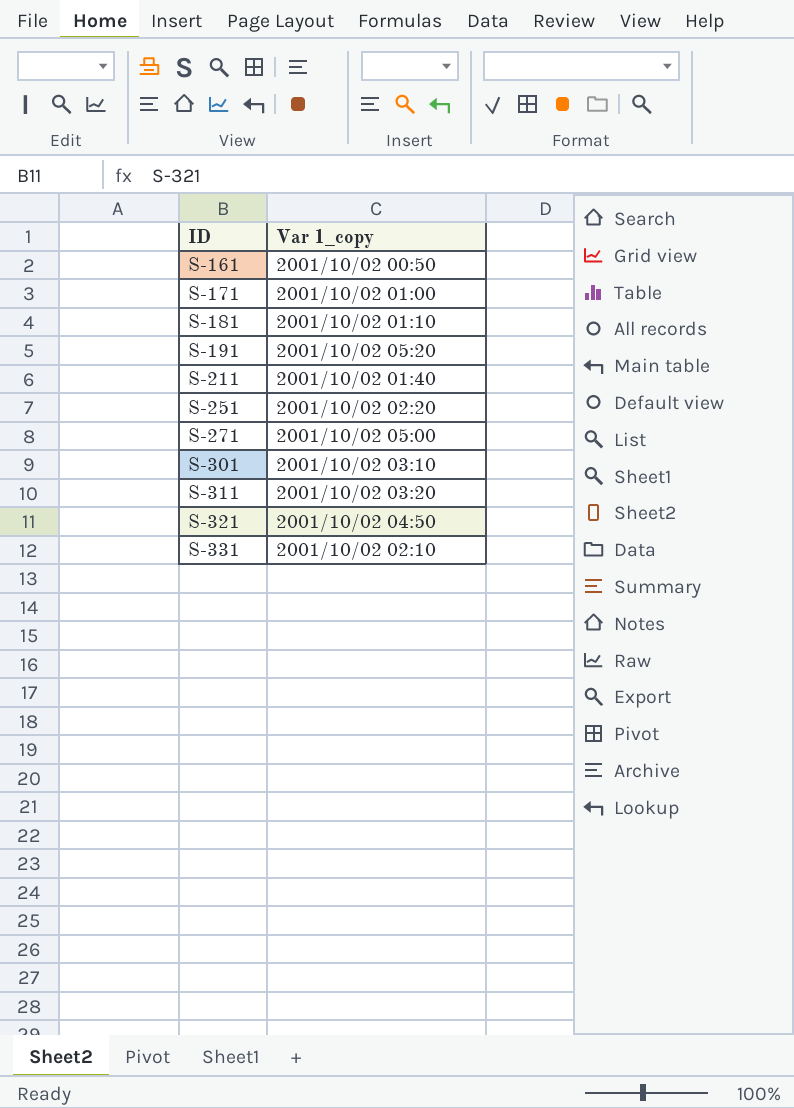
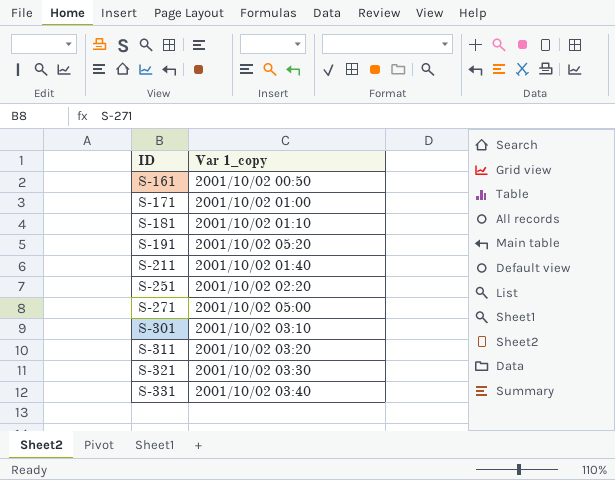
S-321 | Var 1_copy: 2001/10/02 04:50 -> 2001/10/02 03:30
S-331 | Var 1_copy: 2001/10/02 02:10 -> 2001/10/02 03:40

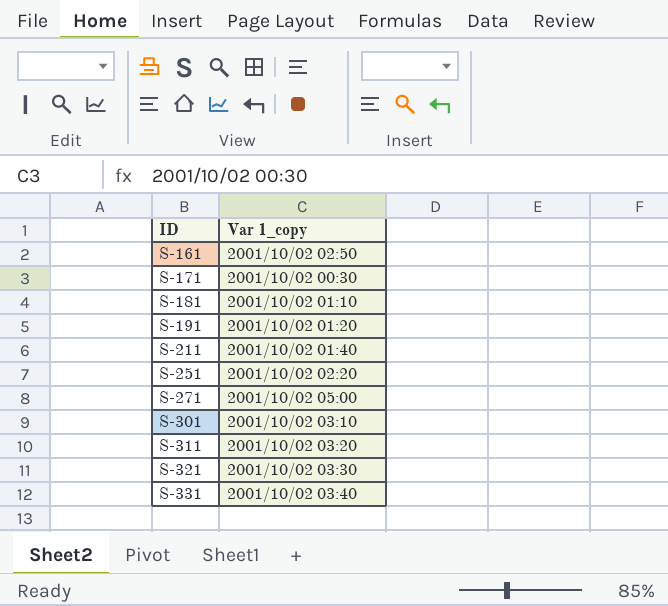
S-161 | Var 1_copy: 2001/10/02 00:50 -> 2001/10/02 02:50
S-171 | Var 1_copy: 2001/10/02 01:00 -> 2001/10/02 00:30
S-191 | Var 1_copy: 2001/10/02 05:20 -> 2001/10/02 01:20

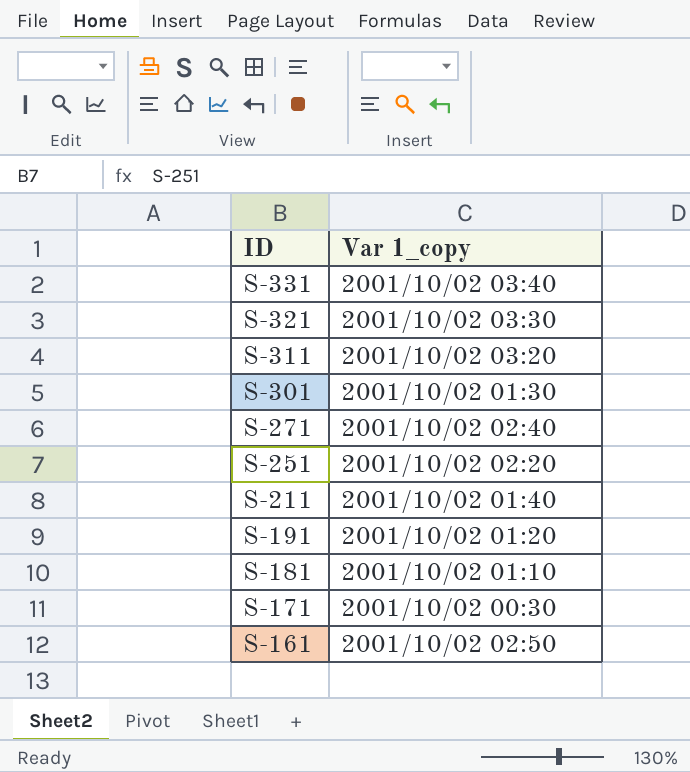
row order: ID ascending -> ID descending
S-301 | Var 1_copy: 2001/10/02 03:10 -> 2001/10/02 01:30
S-271 | Var 1_copy: 2001/10/02 05:00 -> 2001/10/02 02:40

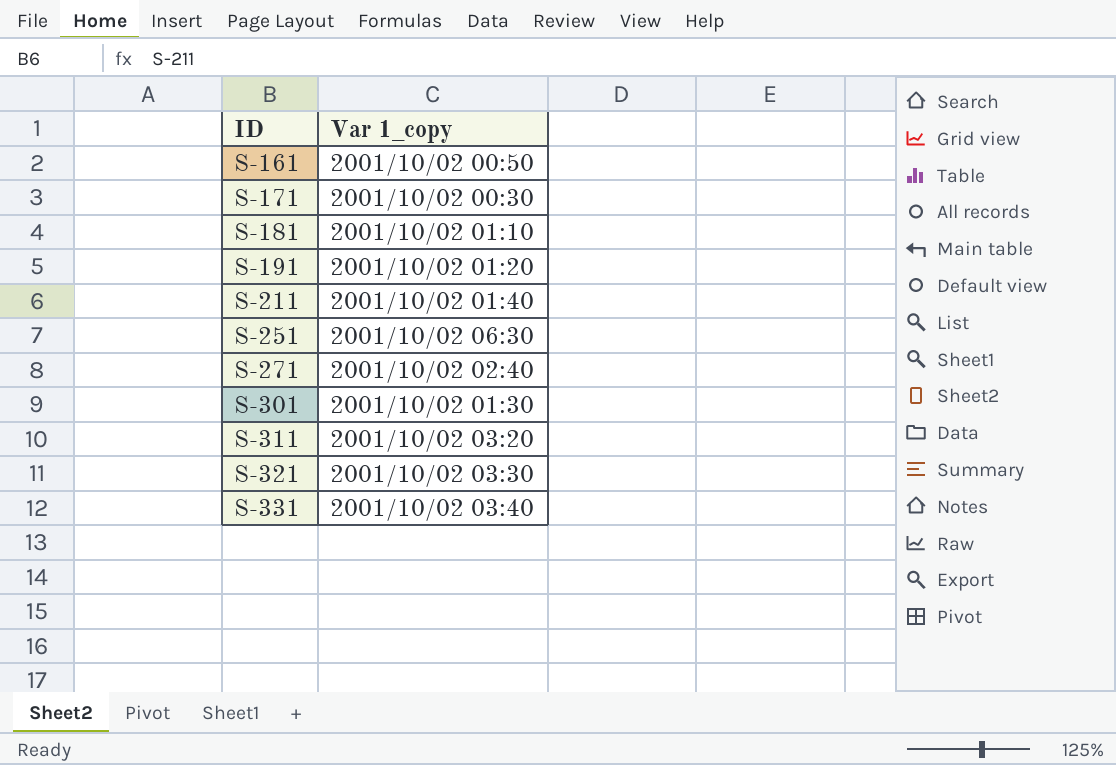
row order: ID descending -> ID ascending
S-161 | Var 1_copy: 2001/10/02 02:50 -> 2001/10/02 00:50
S-251 | Var 1_copy: 2001/10/02 02:20 -> 2001/10/02 06:30

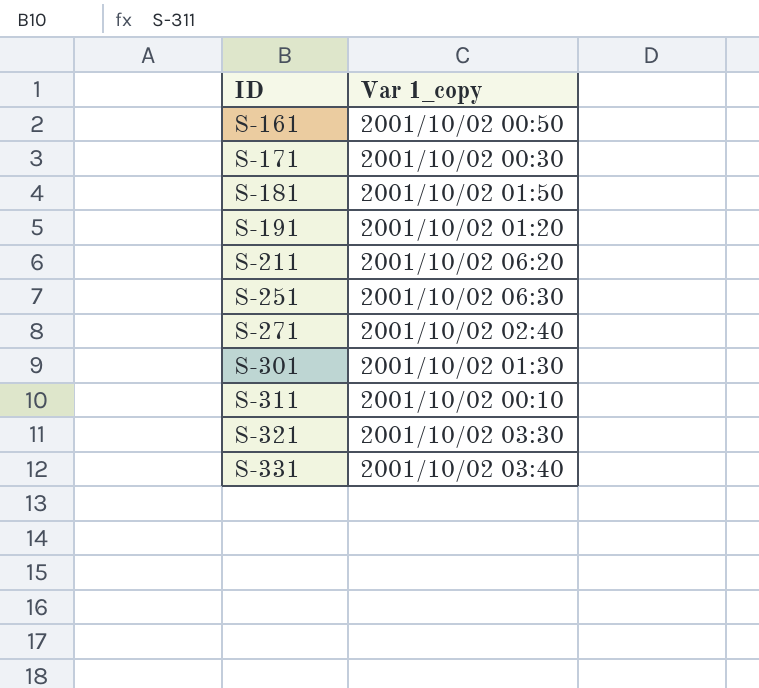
S-181 | Var 1_copy: 2001/10/02 01:10 -> 2001/10/02 01:50
S-211 | Var 1_copy: 2001/10/02 01:40 -> 2001/10/02 06:20
S-311 | Var 1_copy: 2001/10/02 03:20 -> 2001/10/02 00:10

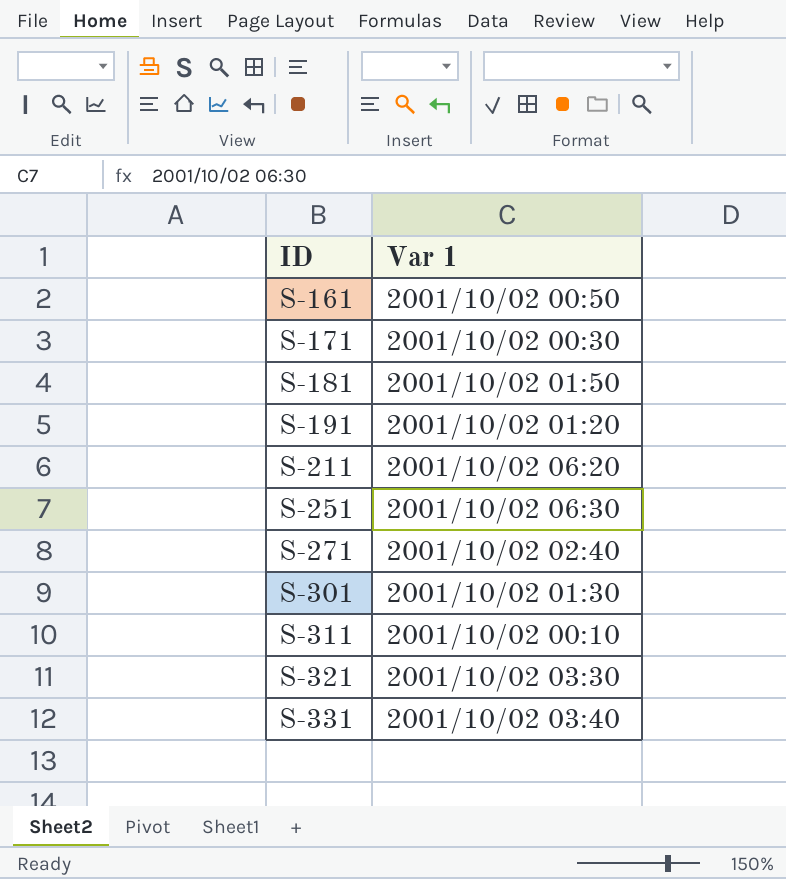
column name: Var 1_copy -> Var 1

